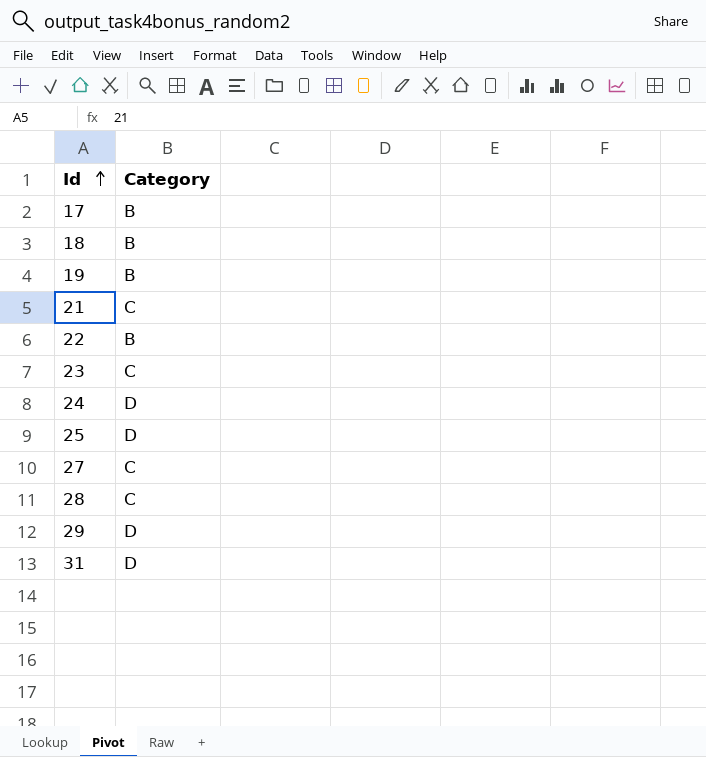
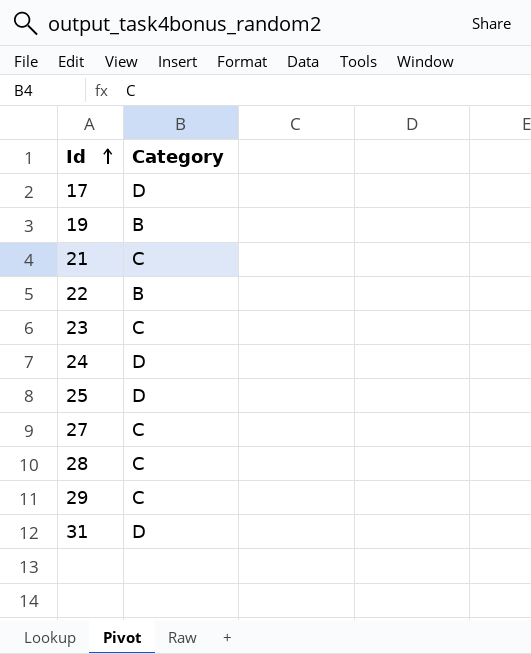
row 18: B -> none
17 | Category: B -> D
29 | Category: D -> C

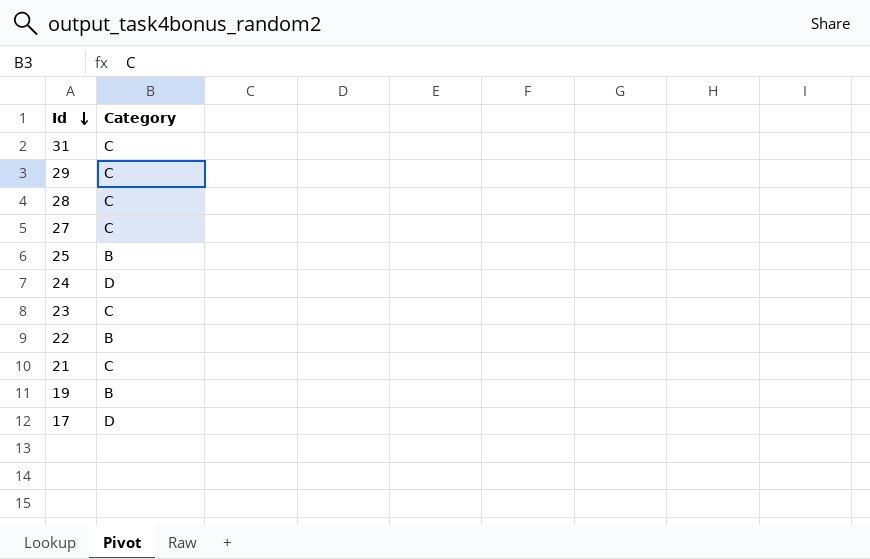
row order: Id ascending -> Id descending
31 | Category: D -> C
25 | Category: D -> B

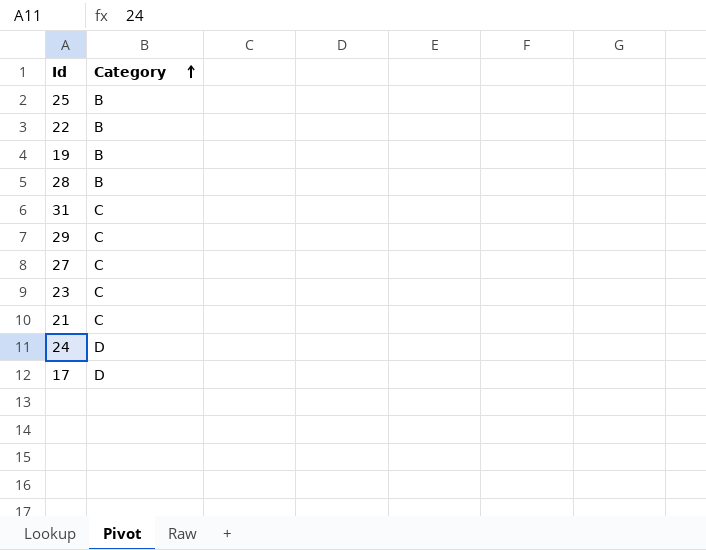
row order: Id descending -> Category ascending
28 | Category: C -> B

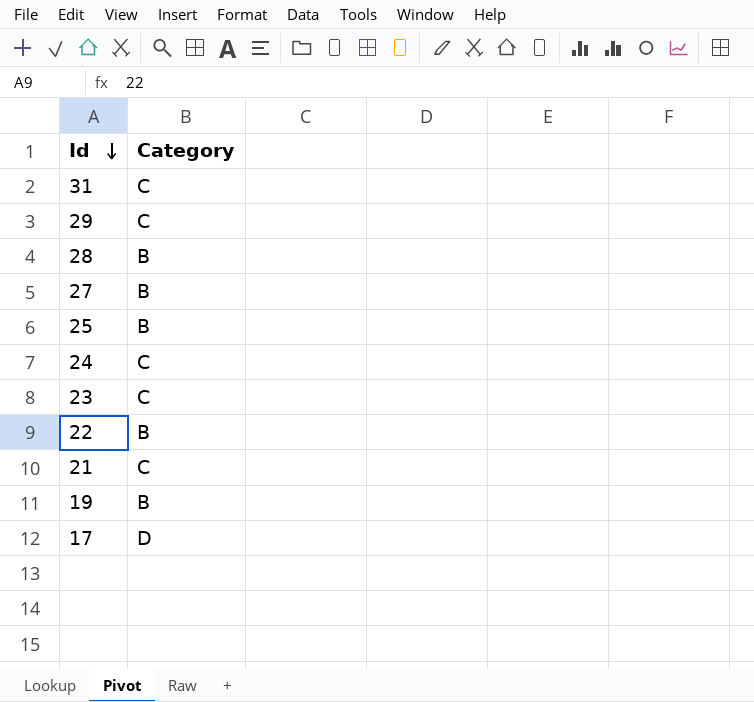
row order: Category ascending -> Id descending
27 | Category: C -> B
24 | Category: D -> C

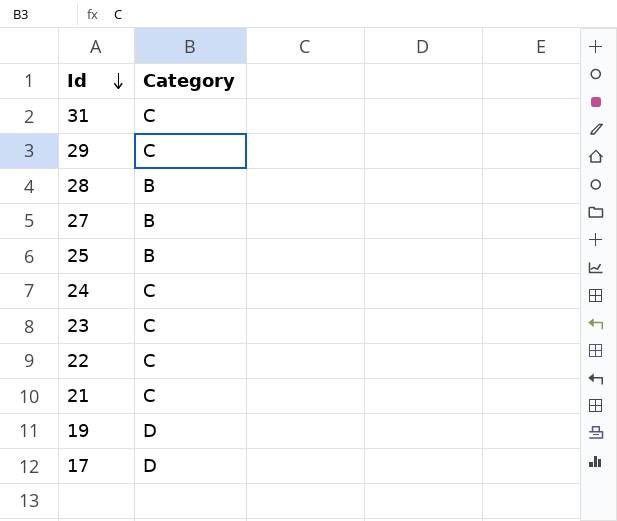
22 | Category: B -> C
19 | Category: B -> D

